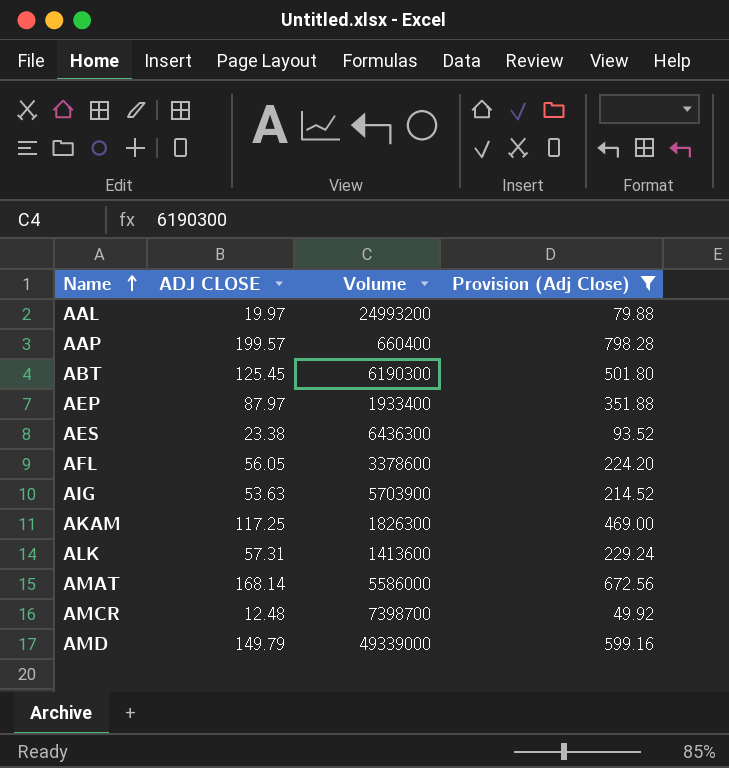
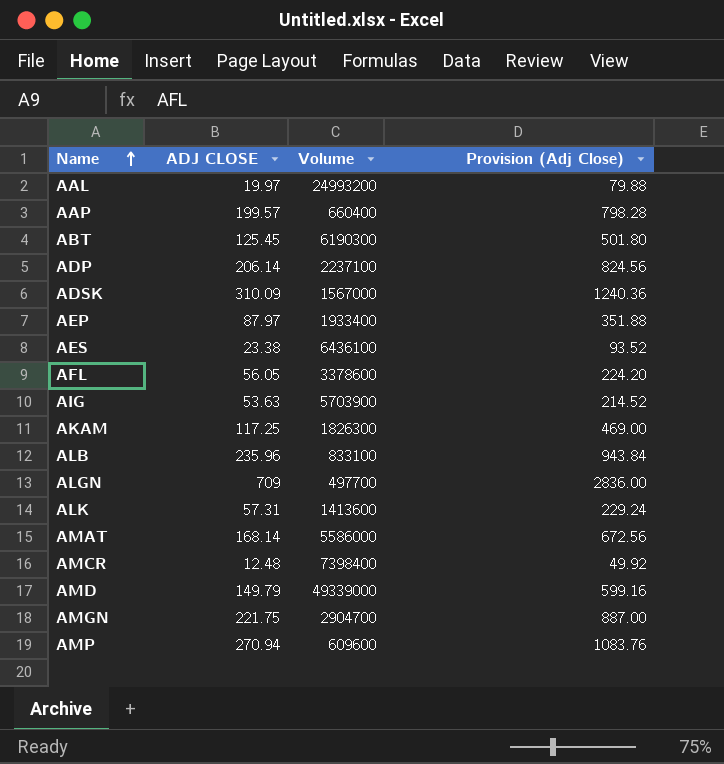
filter: Provision (Adj Close) <= 798.28 -> none
AES | Volume: 6436300 -> 6436100
AMCR | Volume: 7398700 -> 7398400

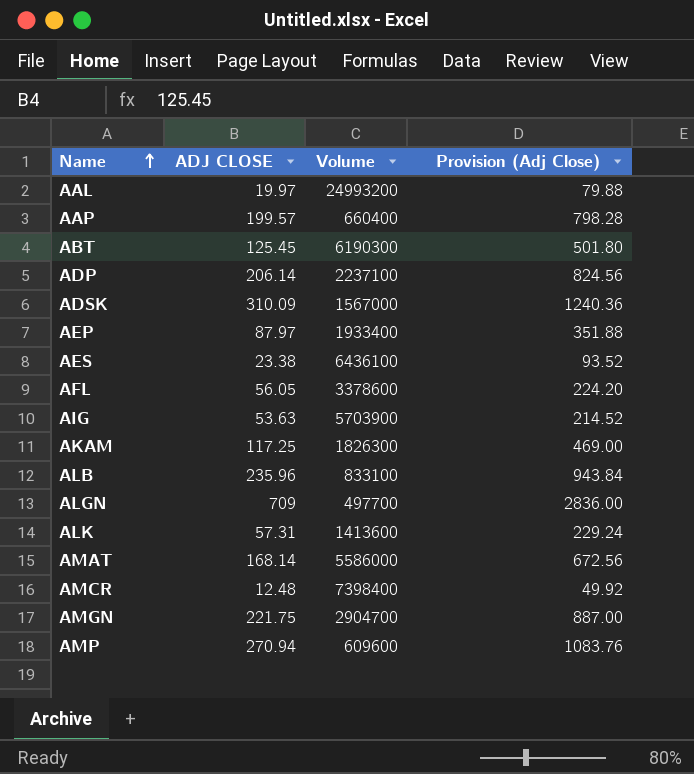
row AMD: 149.79 | 49339000 | 599.16 -> none

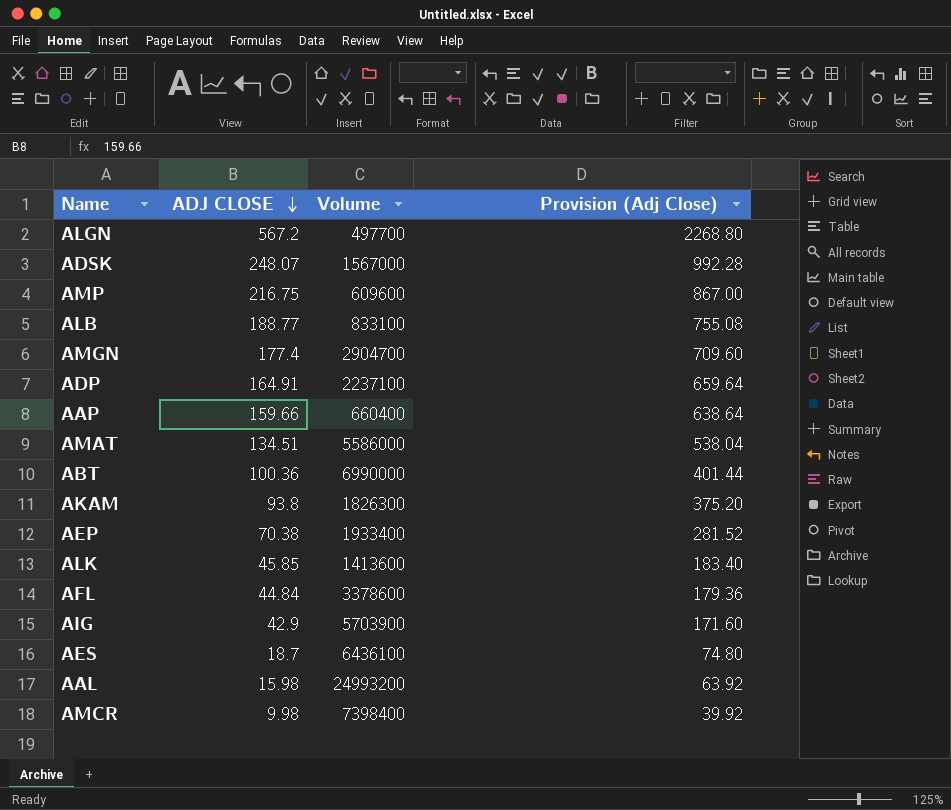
row order: Name ascending -> ADJ CLOSE descending
ALGN | ADJ CLOSE: 709 -> 567.2
ALGN | Provision (Adj Close): 2836.00 -> 2268.80
ADSK | ADJ CLOSE: 310.09 -> 248.07
ADSK | Provision (Adj Close): 1240.36 -> 992.28
AMP | ADJ CLOSE: 270.94 -> 216.75
AMP | Provision (Adj Close): 1083.76 -> 867.00
ALB | ADJ CLOSE: 235.96 -> 188.77
ALB | Provision (Adj Close): 943.84 -> 755.08
AMGN | ADJ CLOSE: 221.75 -> 177.4
AMGN | Provision (Adj Close): 887.00 -> 709.60
ADP | ADJ CLOSE: 206.14 -> 164.91
ADP | Provision (Adj Close): 824.56 -> 659.64
AAP | ADJ CLOSE: 199.57 -> 159.66
AAP | Provision (Adj Close): 798.28 -> 638.64
AMAT | ADJ CLOSE: 168.14 -> 134.51
AMAT | Provision (Adj Close): 672.56 -> 538.04
ABT | ADJ CLOSE: 125.45 -> 100.36
ABT | Volume: 6190300 -> 6990000
ABT | Provision (Adj Close): 501.80 -> 401.44
AKAM | ADJ CLOSE: 117.25 -> 93.8
AKAM | Provision (Adj Close): 469.00 -> 375.20
AEP | ADJ CLOSE: 87.97 -> 70.38
AEP | Provision (Adj Close): 351.88 -> 281.52
ALK | ADJ CLOSE: 57.31 -> 45.85
ALK | Provision (Adj Close): 229.24 -> 183.40
AFL | ADJ CLOSE: 56.05 -> 44.84
AFL | Provision (Adj Close): 224.20 -> 179.36
AIG | ADJ CLOSE: 53.63 -> 42.9
AIG | Provision (Adj Close): 214.52 -> 171.60
AES | ADJ CLOSE: 23.38 -> 18.7
AES | Provision (Adj Close): 93.52 -> 74.80
AAL | ADJ CLOSE: 19.97 -> 15.98
AAL | Provision (Adj Close): 79.88 -> 63.92
AMCR | ADJ CLOSE: 12.48 -> 9.98
AMCR | Provision (Adj Close): 49.92 -> 39.92

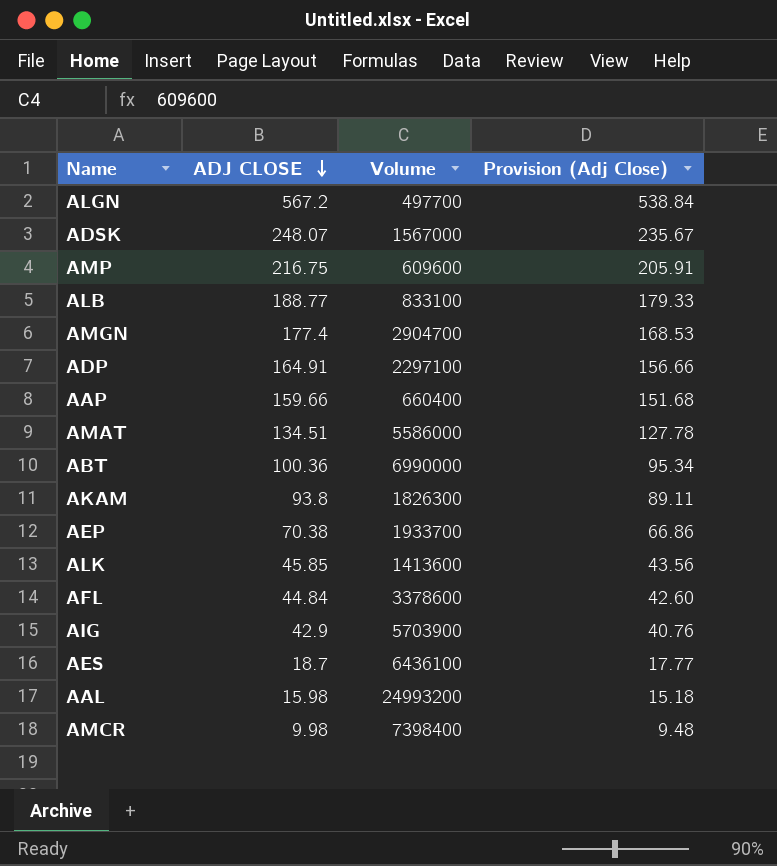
column Provision (Adj Close) | formula: [ADJ CLOSE] * 4 -> [ADJ CLOSE] * 0.95
ADP | Volume: 2237100 -> 2297100
AEP | Volume: 1933400 -> 1933700

